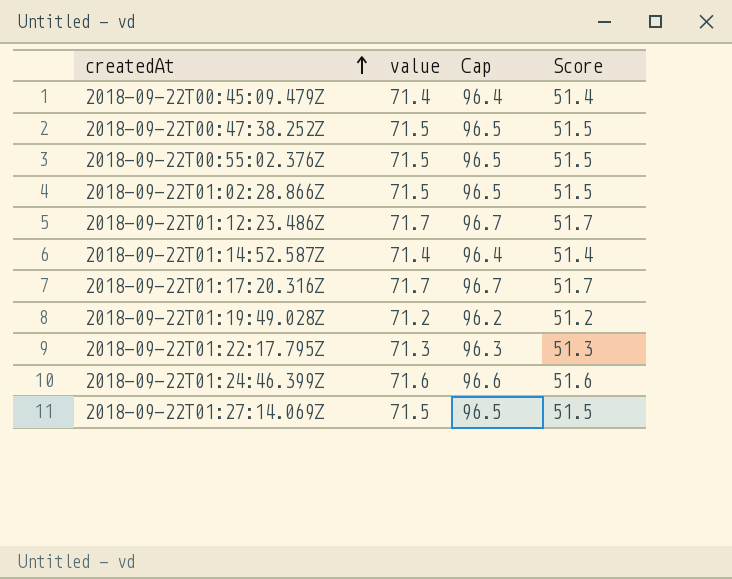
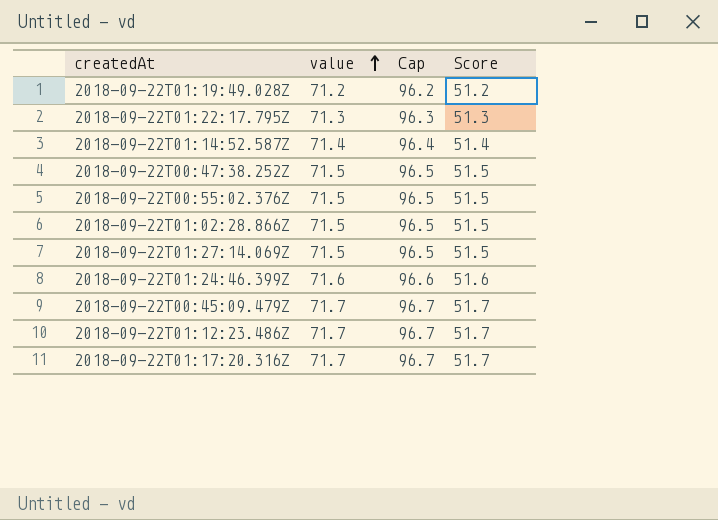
row order: createdAt ascending -> value ascending
2018-09-22T00:45:09.479Z | value: 71.4 -> 71.7
2018-09-22T00:45:09.479Z | Cap: 96.4 -> 96.7
2018-09-22T00:45:09.479Z | Score: 51.4 -> 51.7

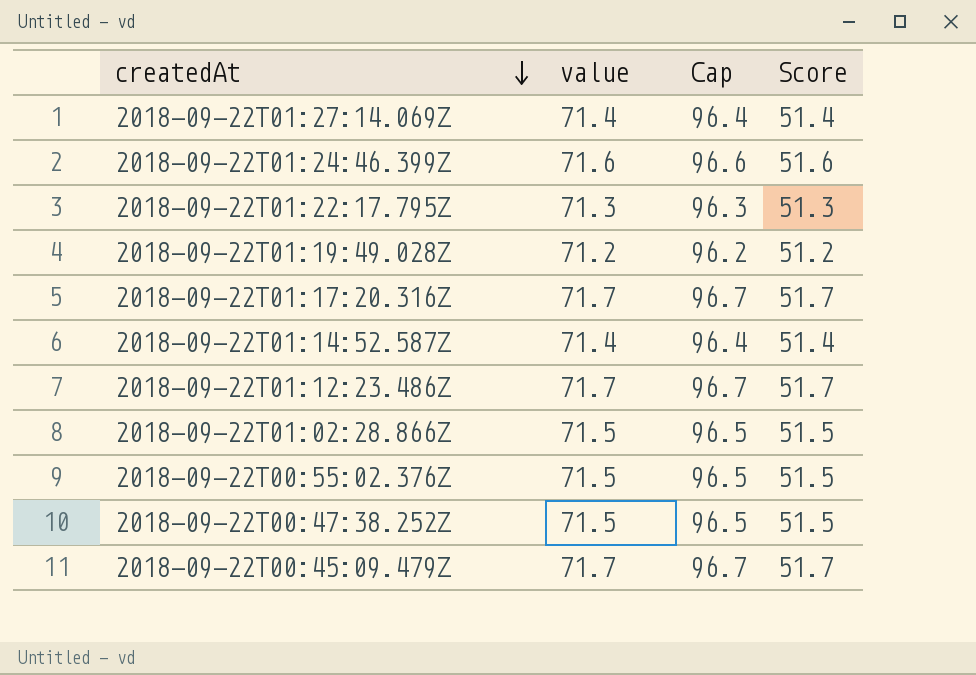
row order: value ascending -> createdAt descending
2018-09-22T01:27:14.069Z | value: 71.5 -> 71.4
2018-09-22T01:27:14.069Z | Cap: 96.5 -> 96.4
2018-09-22T01:27:14.069Z | Score: 51.5 -> 51.4

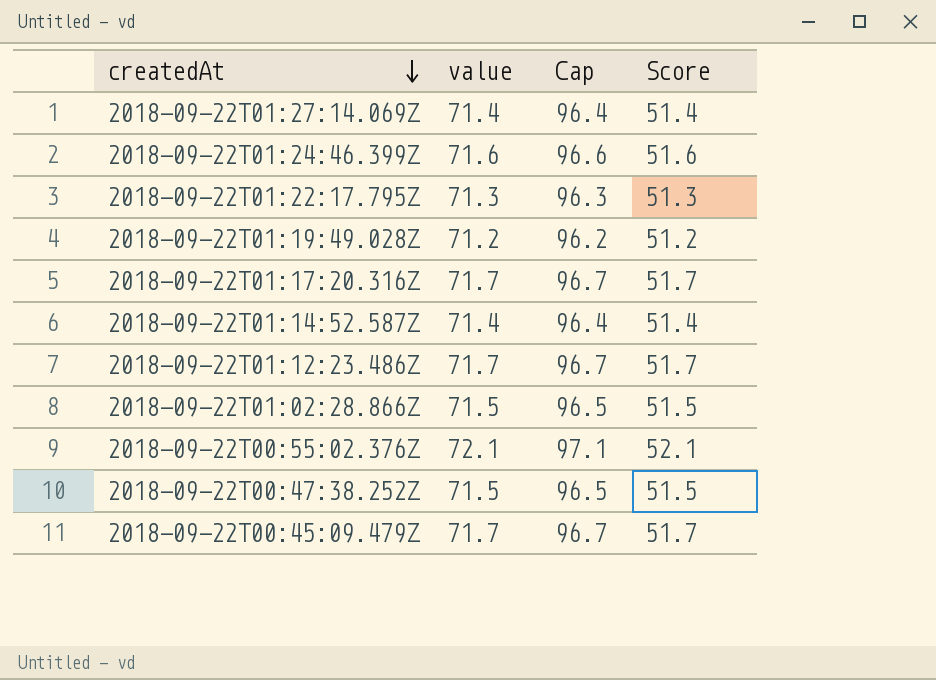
2018-09-22T00:55:02.376Z | value: 71.5 -> 72.1
2018-09-22T00:55:02.376Z | Cap: 96.5 -> 97.1
2018-09-22T00:55:02.376Z | Score: 51.5 -> 52.1

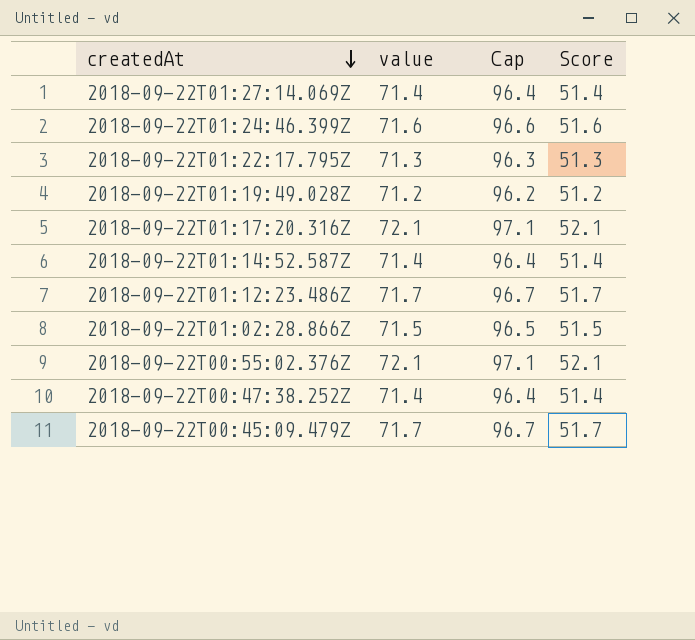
2018-09-22T01:17:20.316Z | value: 71.7 -> 72.1
2018-09-22T01:17:20.316Z | Cap: 96.7 -> 97.1
2018-09-22T01:17:20.316Z | Score: 51.7 -> 52.1
2018-09-22T00:47:38.252Z | value: 71.5 -> 71.4
2018-09-22T00:47:38.252Z | Cap: 96.5 -> 96.4
2018-09-22T00:47:38.252Z | Score: 51.5 -> 51.4

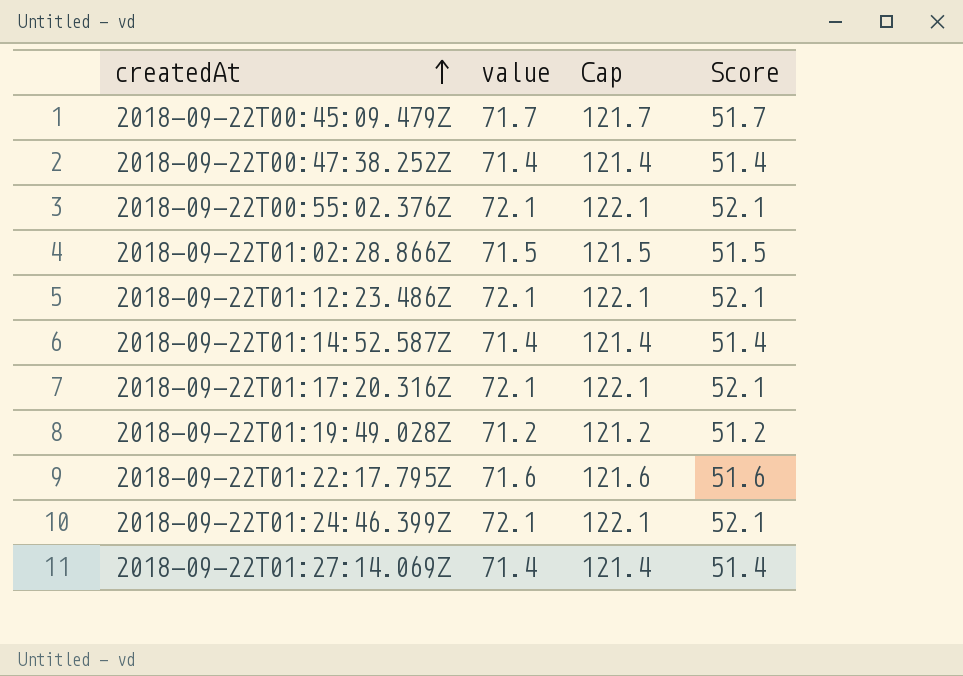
row order: createdAt descending -> createdAt ascending
column Cap | formula: [value] + 25 -> [value] + 50
2018-09-22T01:12:23.486Z | value: 71.7 -> 72.1
2018-09-22T01:12:23.486Z | Score: 51.7 -> 52.1
2018-09-22T01:22:17.795Z | value: 71.3 -> 71.6
2018-09-22T01:22:17.795Z | Score: 51.3 -> 51.6
2018-09-22T01:24:46.399Z | value: 71.6 -> 72.1
2018-09-22T01:24:46.399Z | Score: 51.6 -> 52.1

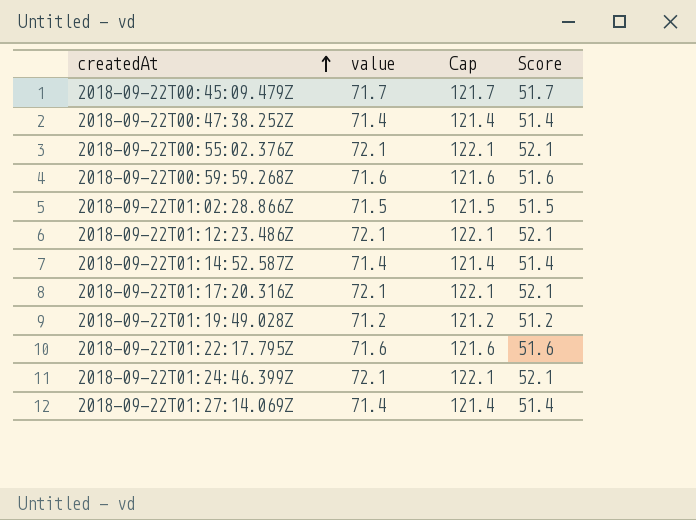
row 2018-09-22T00:59:59.268Z: none -> 71.6 | 121.6 | 51.6

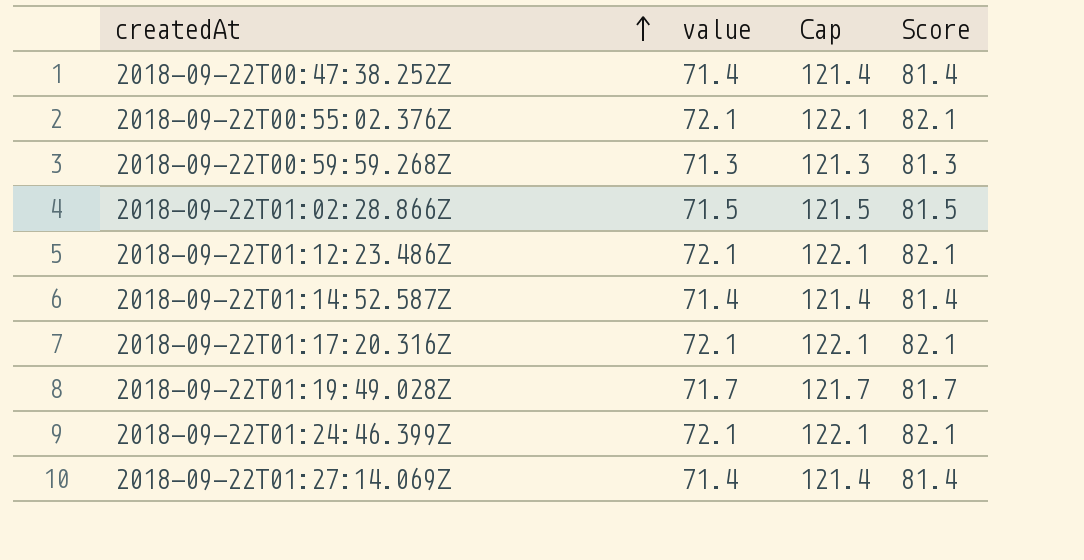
column Score | formula: [value] - 20 -> [value] + 10
row 2018-09-22T00:45:09.479Z: 71.7 | 121.7 | 51.7 -> none
row 2018-09-22T01:22:17.795Z: 71.6 | 121.6 | 51.6 -> none
2018-09-22T00:59:59.268Z | value: 71.6 -> 71.3
2018-09-22T00:59:59.268Z | Cap: 121.6 -> 121.3
2018-09-22T01:19:49.028Z | value: 71.2 -> 71.7
2018-09-22T01:19:49.028Z | Cap: 121.2 -> 121.7

